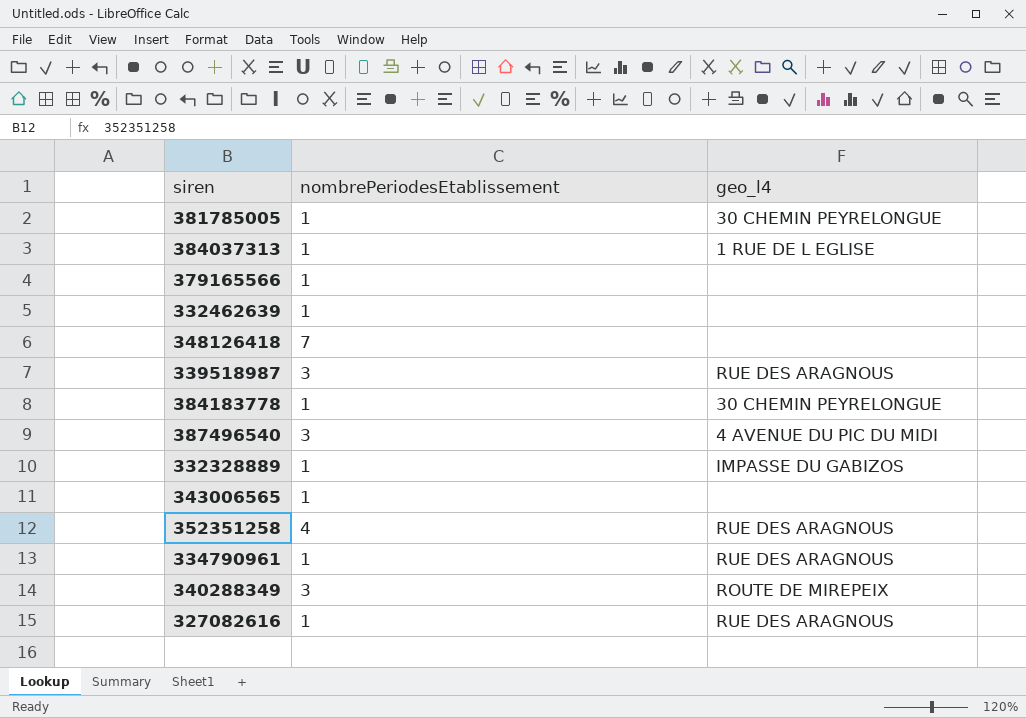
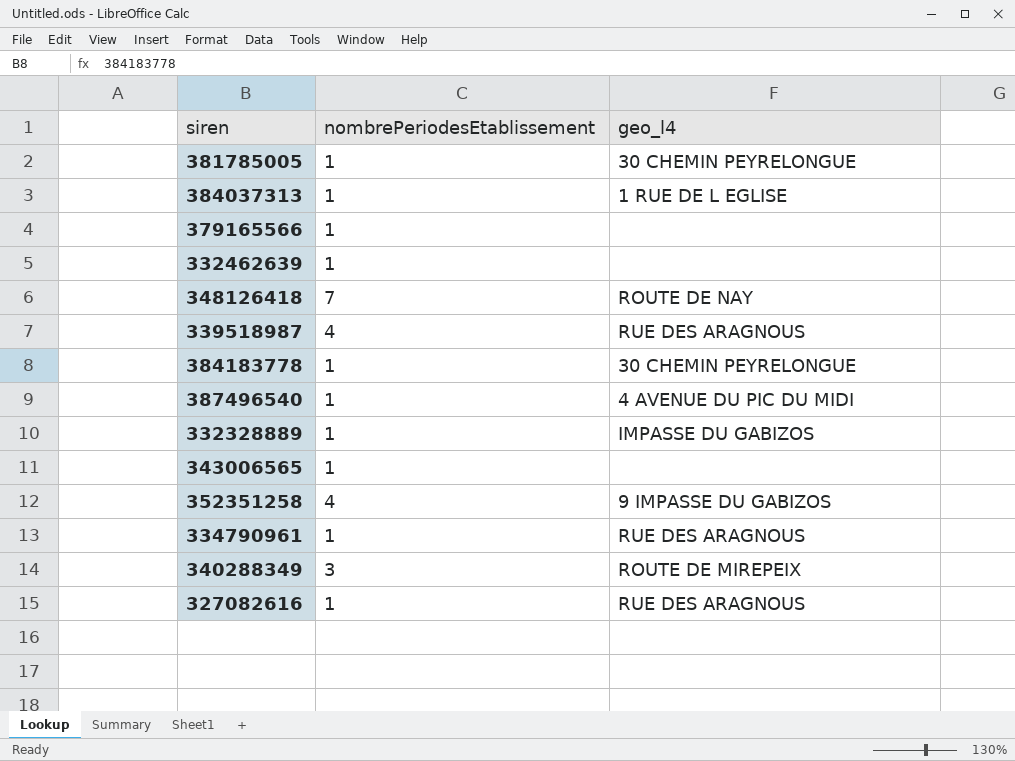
348126418 | geo_l4: none -> ROUTE DE NAY
339518987 | nombrePeriodesEtablissement: 3 -> 4
387496540 | nombrePeriodesEtablissement: 3 -> 1
352351258 | geo_l4: RUE DES ARAGNOUS -> 9 IMPASSE DU GABIZOS

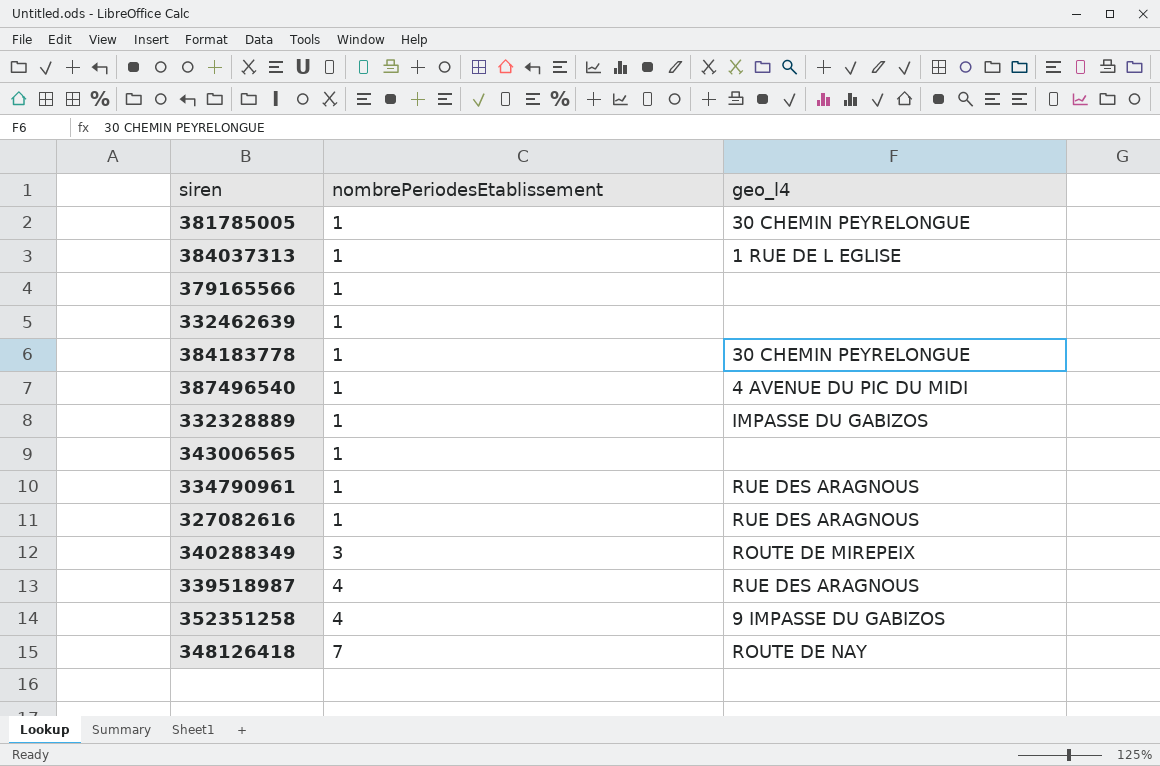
row order: none -> nombrePeriodesEtablissement ascending

